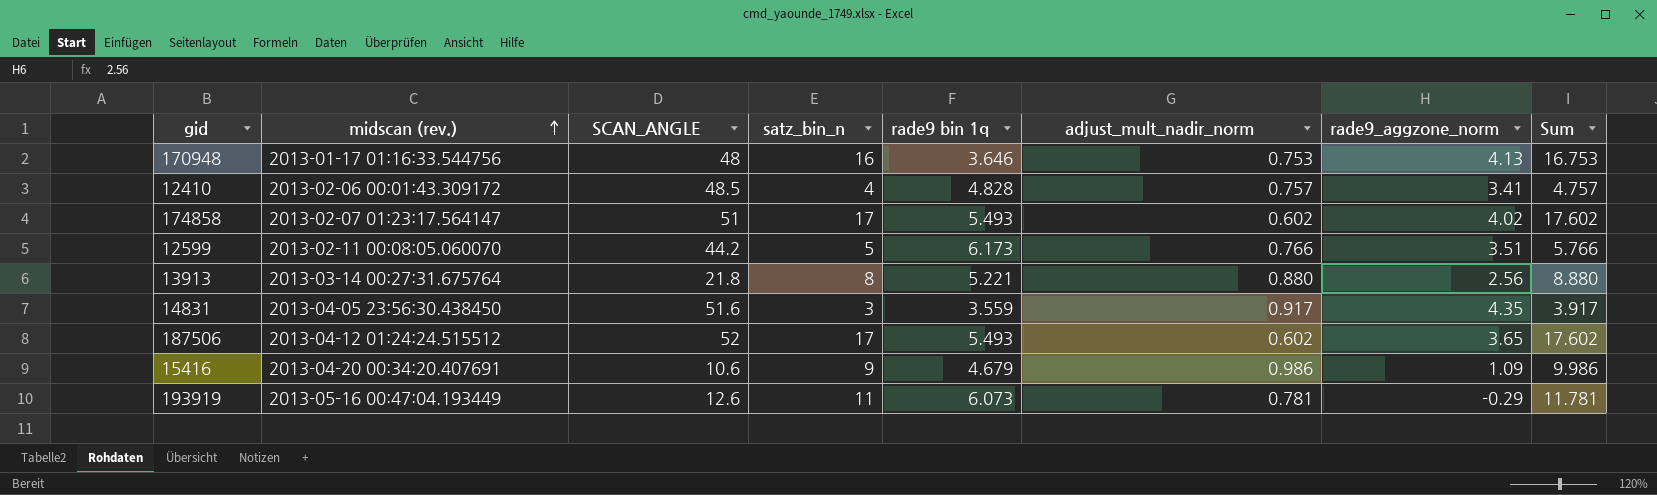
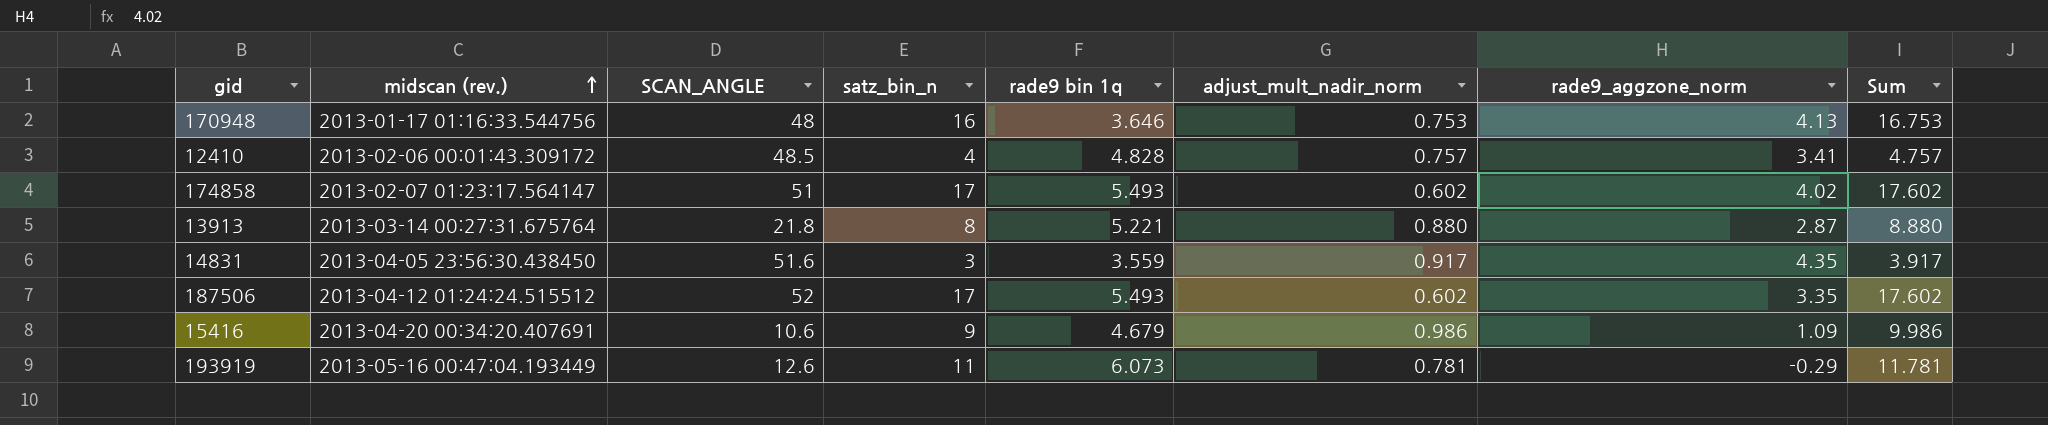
row 12599: 2013-02-11 00:08:05.060070 | 44.2 | 5 | 6.173 | 0.766 | 3.51 | 5.766 -> none
13913 | rade9_aggzone_norm: 2.56 -> 2.87
187506 | rade9_aggzone_norm: 3.65 -> 3.35

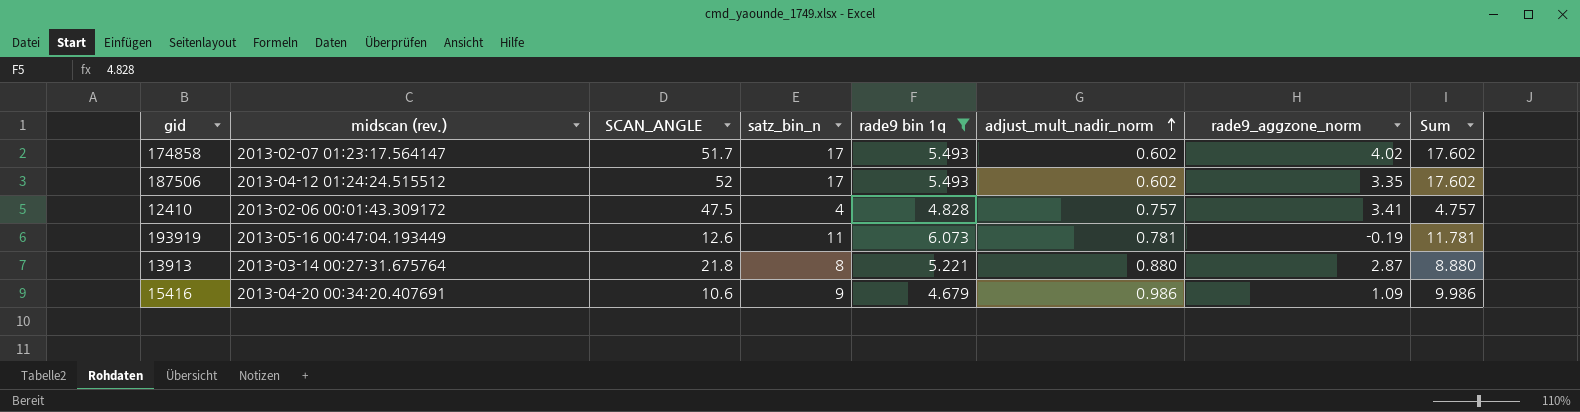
filter: none -> rade9 bin 1q >= 4.679
row order: midscan (rev.) ascending -> adjust_mult_nadir_norm ascending
174858 | SCAN_ANGLE: 51 -> 51.7
12410 | SCAN_ANGLE: 48.5 -> 47.5
193919 | rade9_aggzone_norm: -0.29 -> -0.19

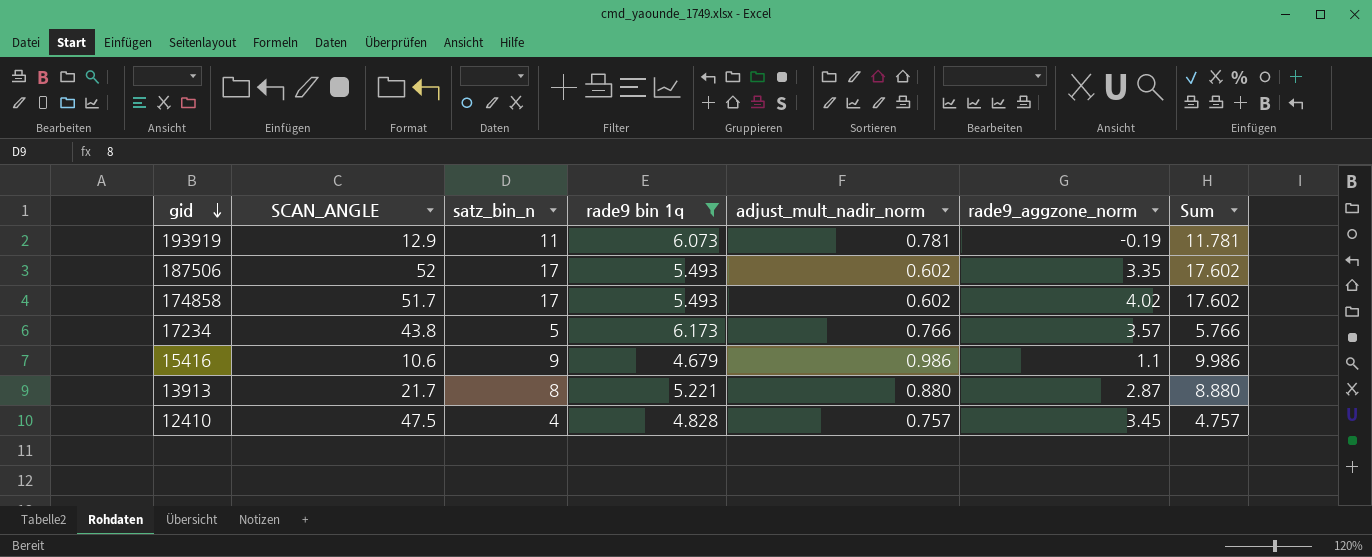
row order: adjust_mult_nadir_norm ascending -> gid descending
column midscan (rev.) | position: 2 -> none
193919 | SCAN_ANGLE: 12.6 -> 12.9
row 17234: none -> 43.8 | 5 | 6.173 | 0.766 | 3.57 | 5.766
15416 | rade9_aggzone_norm: 1.09 -> 1.1
13913 | SCAN_ANGLE: 21.8 -> 21.7
12410 | rade9_aggzone_norm: 3.41 -> 3.45

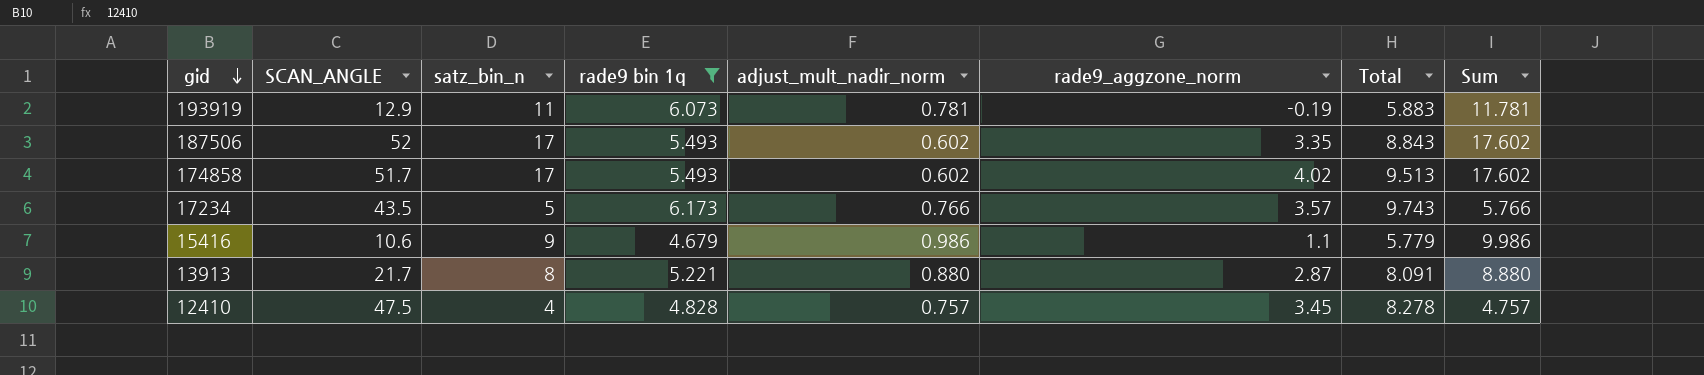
column Total | formula: none -> [rade9 bin 1q] + [rade9_aggzone_norm]
17234 | SCAN_ANGLE: 43.8 -> 43.5

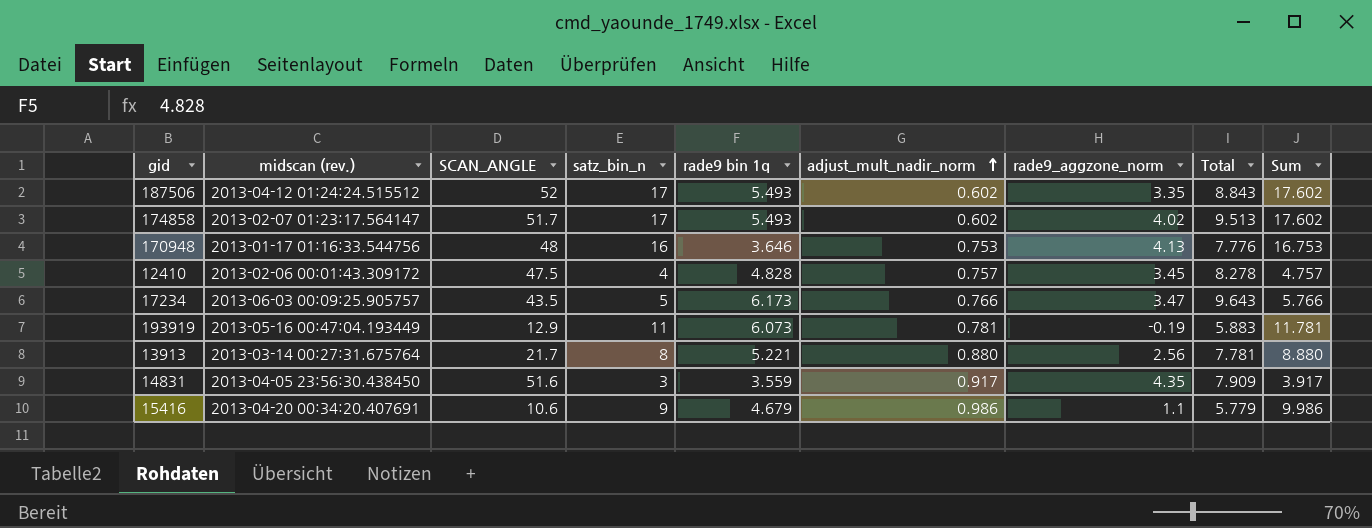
filter: rade9 bin 1q >= 4.679 -> none
row order: gid descending -> adjust_mult_nadir_norm ascending
column midscan (rev.) | position: none -> 2
17234 | rade9_aggzone_norm: 3.57 -> 3.47
17234 | Total: 9.743 -> 9.643
13913 | rade9_aggzone_norm: 2.87 -> 2.56
13913 | Total: 8.091 -> 7.781

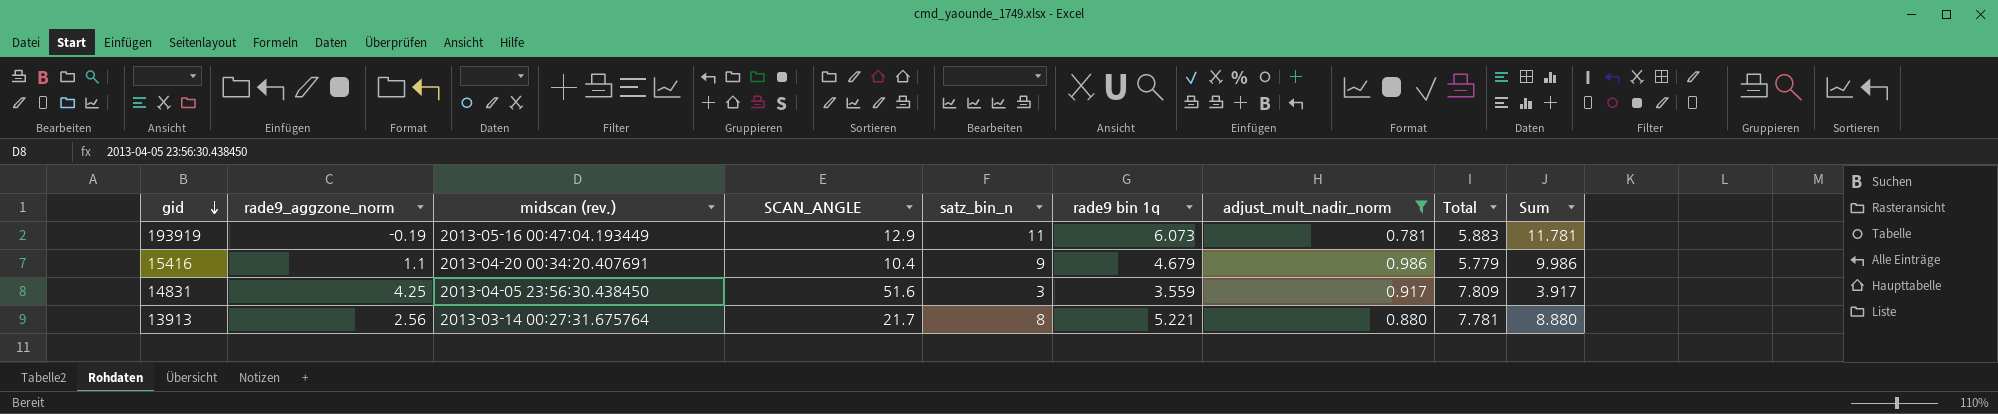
filter: none -> adjust_mult_nadir_norm >= 0.781
row order: adjust_mult_nadir_norm ascending -> gid descending
column rade9_aggzone_norm | position: 7 -> 2
15416 | SCAN_ANGLE: 10.6 -> 10.4
14831 | rade9_aggzone_norm: 4.35 -> 4.25
14831 | Total: 7.909 -> 7.809

